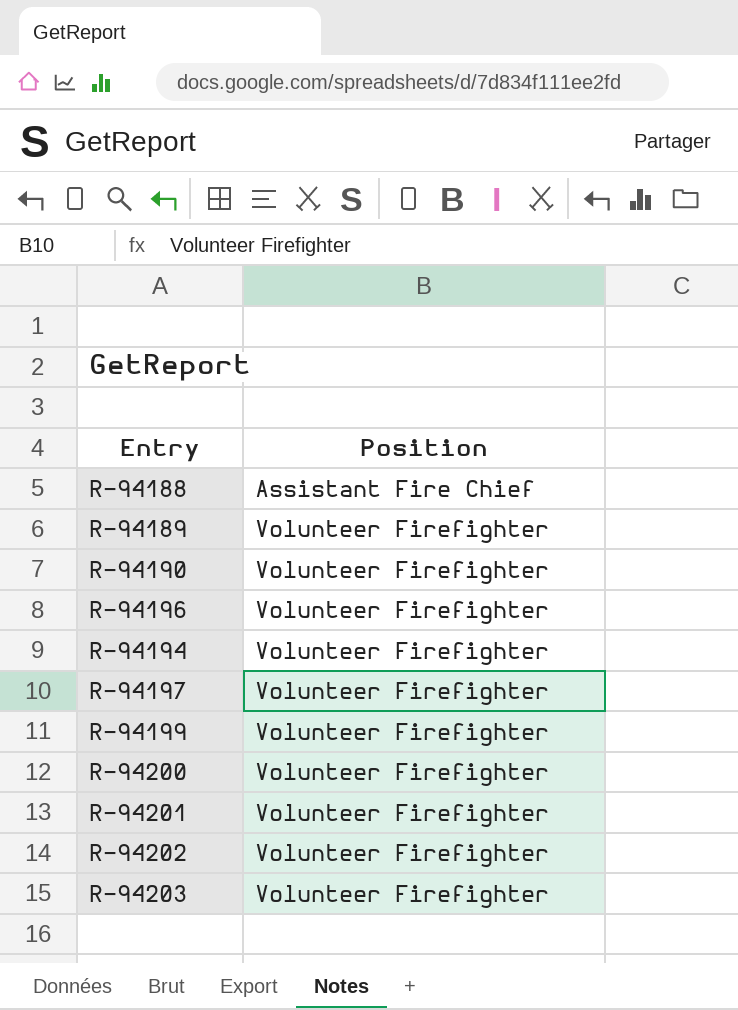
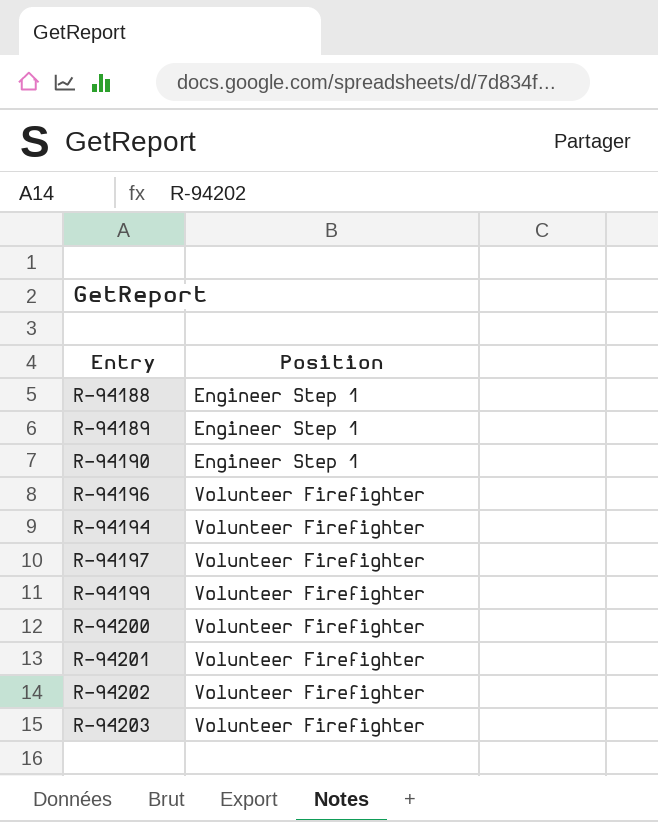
R-94188 | Position: Assistant Fire Chief -> Engineer Step 1
R-94189 | Position: Volunteer Firefighter -> Engineer Step 1
R-94190 | Position: Volunteer Firefighter -> Engineer Step 1

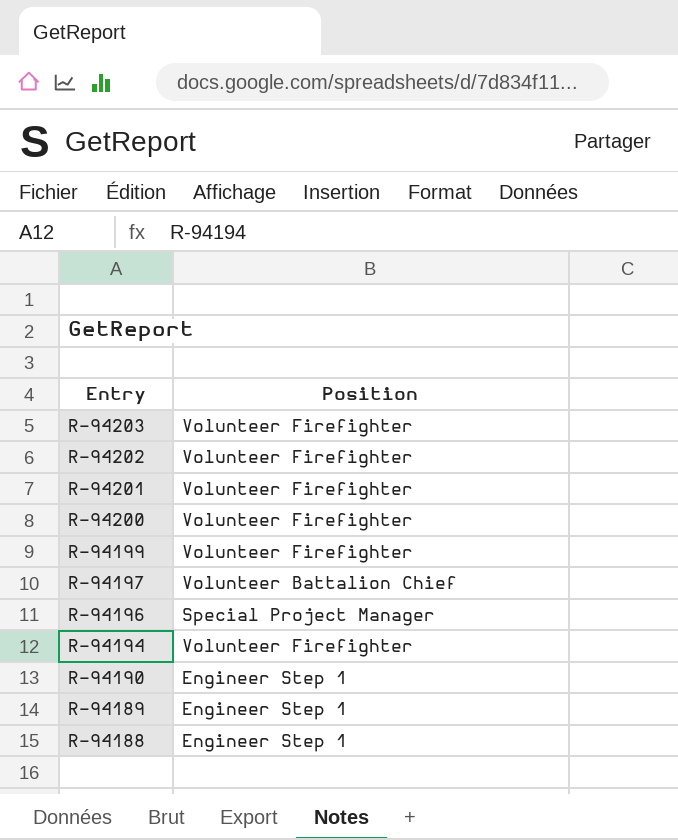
row order: Position ascending -> Entry descending
R-94197 | Position: Volunteer Firefighter -> Volunteer Battalion Chief
R-94196 | Position: Volunteer Firefighter -> Special Project Manager

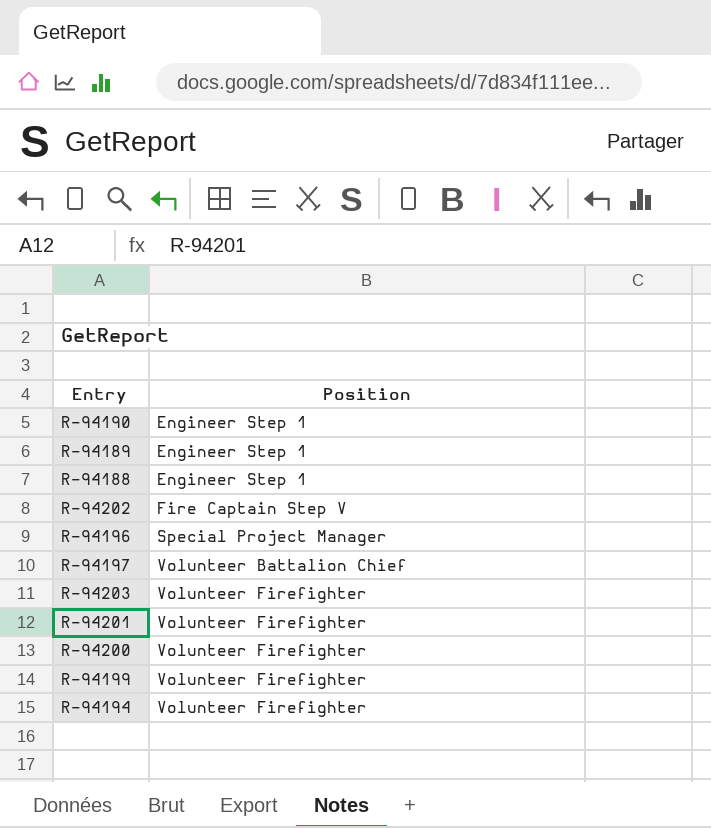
row order: Entry descending -> Position ascending
R-94202 | Position: Volunteer Firefighter -> Fire Captain Step V

